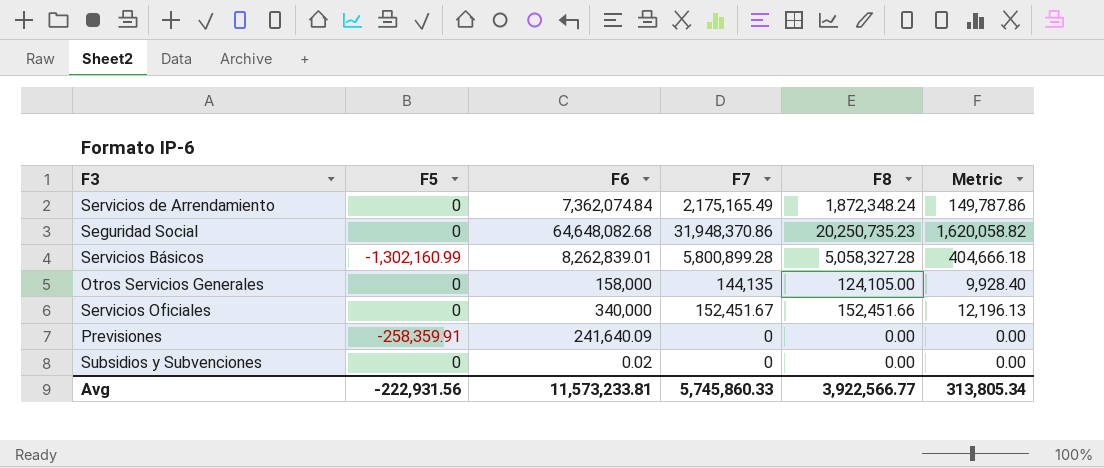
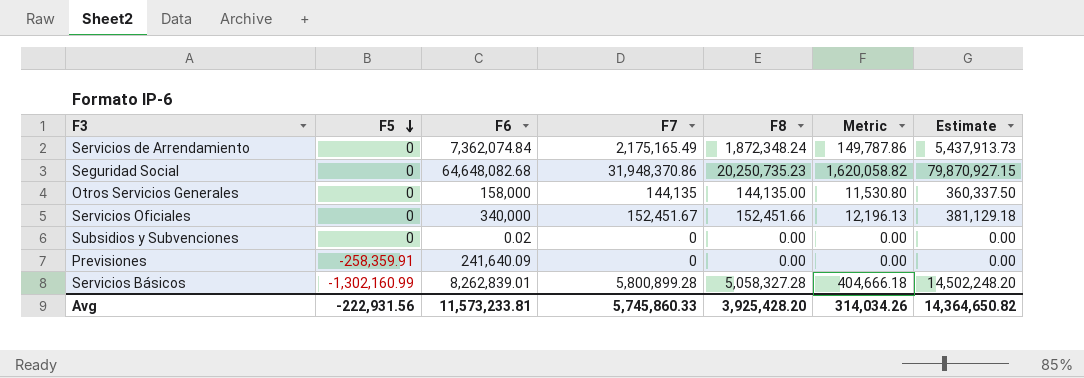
row order: none -> F5 descending
column Estimate | formula: none -> [F7] * 2.5
Otros Servicios Generales | F8: 124,105.00 -> 144,135.00
Otros Servicios Generales | Metric: 9,928.40 -> 11,530.80
Avg | F8: 3,922,566.77 -> 3,925,428.20
Avg | Metric: 313,805.34 -> 314,034.26

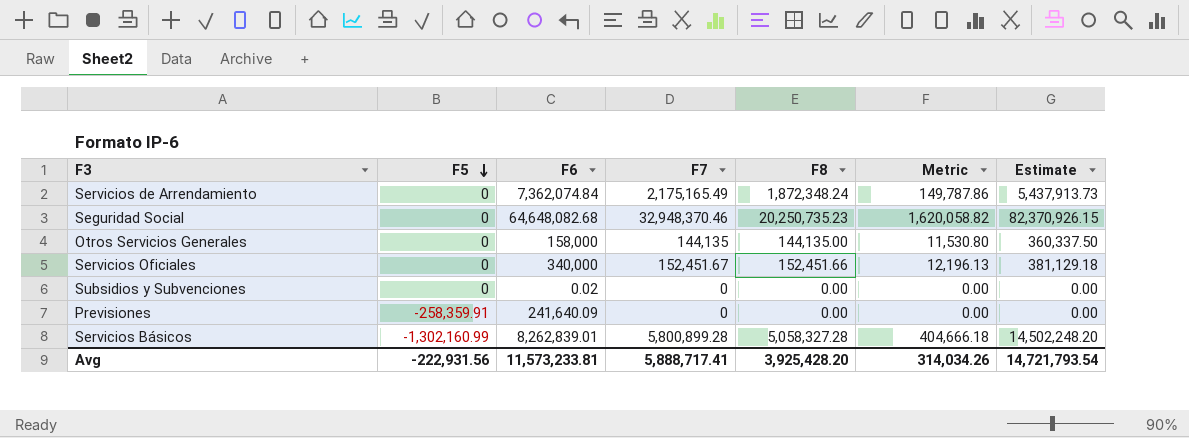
Seguridad Social | F7: 31,948,370.86 -> 32,948,370.46
Seguridad Social | Estimate: 79,870,927.15 -> 82,370,926.15
Avg | F7: 5,745,860.33 -> 5,888,717.41
Avg | Estimate: 14,364,650.82 -> 14,721,793.54

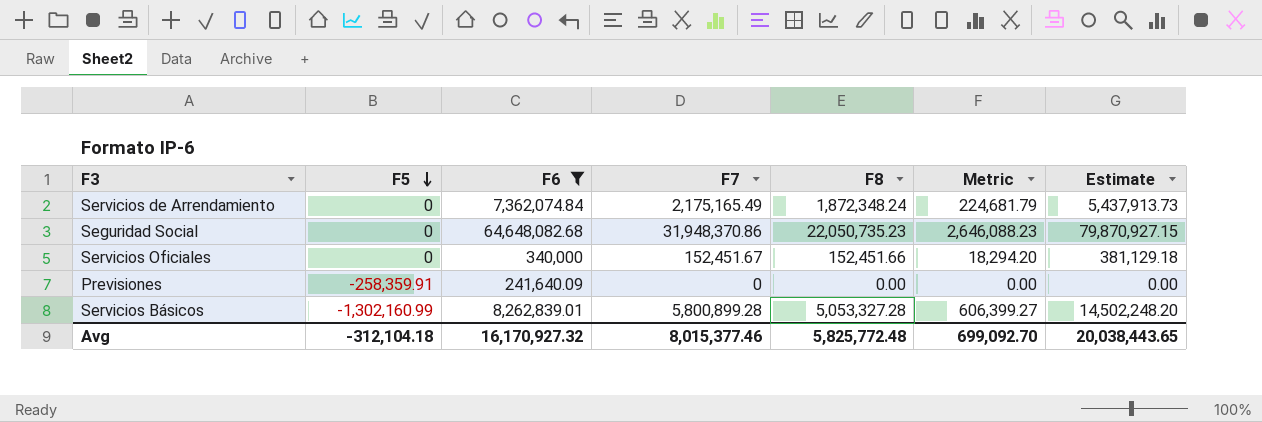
filter: none -> F6 >= 241,640.09
column Metric | formula: [F8] * 0.08 -> [F8] * 0.12
Seguridad Social | F7: 32,948,370.46 -> 31,948,370.86
Seguridad Social | F8: 20,250,735.23 -> 22,050,735.23
Seguridad Social | Estimate: 82,370,926.15 -> 79,870,927.15
Servicios Básicos | F8: 5,058,327.28 -> 5,053,327.28
Avg | F5: -222,931.56 -> -312,104.18
Avg | F6: 11,573,233.81 -> 16,170,927.32
Avg | F7: 5,888,717.41 -> 8,015,377.46
Avg | F8: 3,925,428.20 -> 5,825,772.48
Avg | Metric: 314,034.26 -> 699,092.70
Avg | Estimate: 14,721,793.54 -> 20,038,443.65

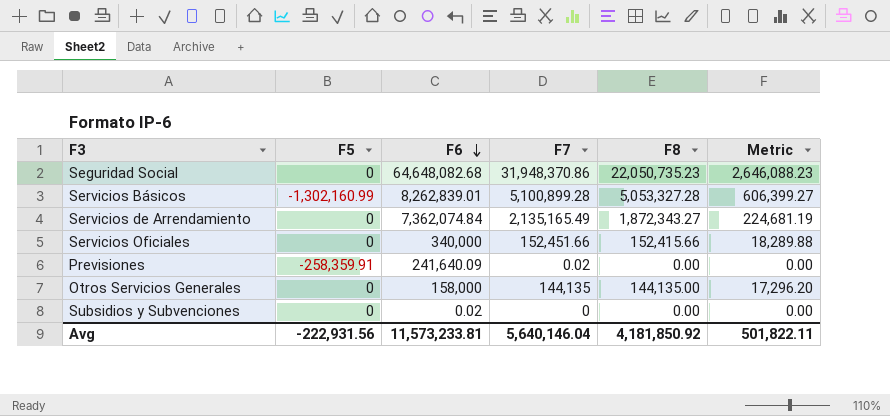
filter: F6 >= 241,640.09 -> none
row order: F5 descending -> F6 descending
column Estimate | formula: [F7] * 2.5 -> none
Servicios Básicos | F7: 5,800,899.28 -> 5,100,899.28
Servicios de Arrendamiento | F7: 2,175,165.49 -> 2,135,165.49
Servicios de Arrendamiento | F8: 1,872,348.24 -> 1,872,343.27
Servicios de Arrendamiento | Metric: 224,681.79 -> 224,681.19
Servicios Oficiales | F7: 152,451.67 -> 152,451.66
Servicios Oficiales | F8: 152,451.66 -> 152,415.66
Servicios Oficiales | Metric: 18,294.20 -> 18,289.88
Previsiones | F7: 0 -> 0.02
Avg | F5: -312,104.18 -> -222,931.56
Avg | F6: 16,170,927.32 -> 11,573,233.81
Avg | F7: 8,015,377.46 -> 5,640,146.04
Avg | F8: 5,825,772.48 -> 4,181,850.92
Avg | Metric: 699,092.70 -> 501,822.11

